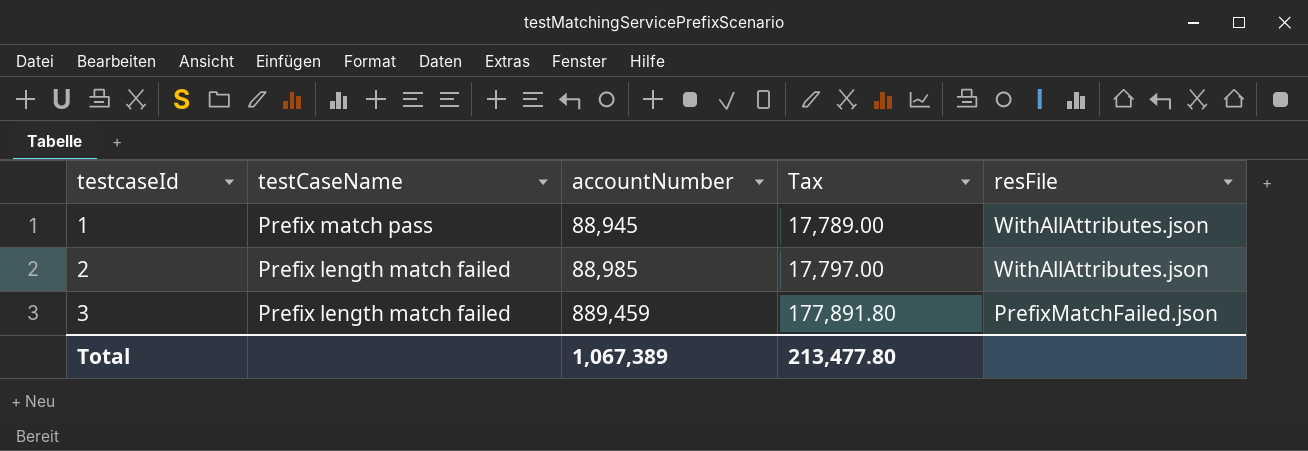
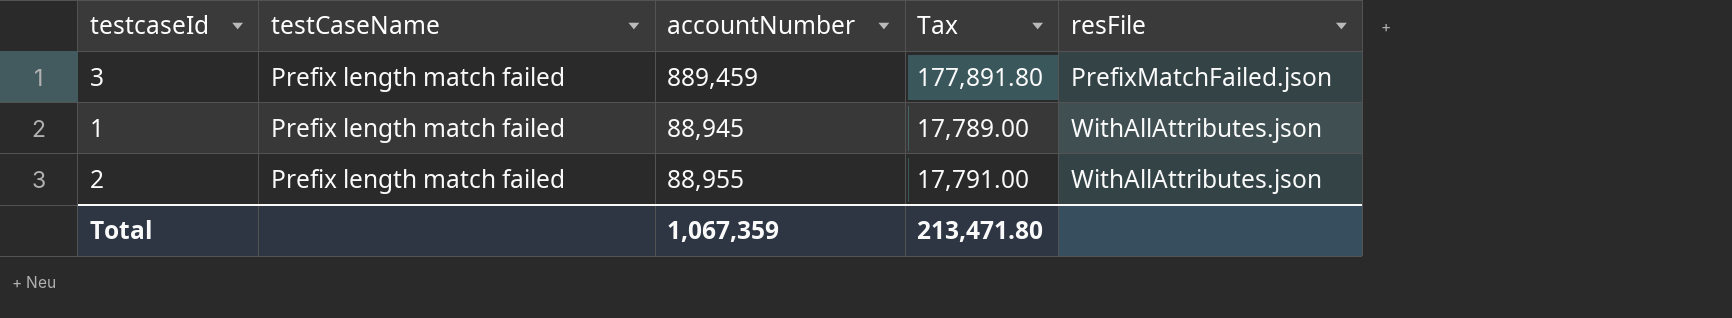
row order: testcaseId ascending -> resFile ascending
1 | testCaseName: Prefix match pass -> Prefix length match failed
2 | accountNumber: 88,985 -> 88,955
2 | Tax: 17,797.00 -> 17,791.00
Total | accountNumber: 1,067,389 -> 1,067,359
Total | Tax: 213,477.80 -> 213,471.80

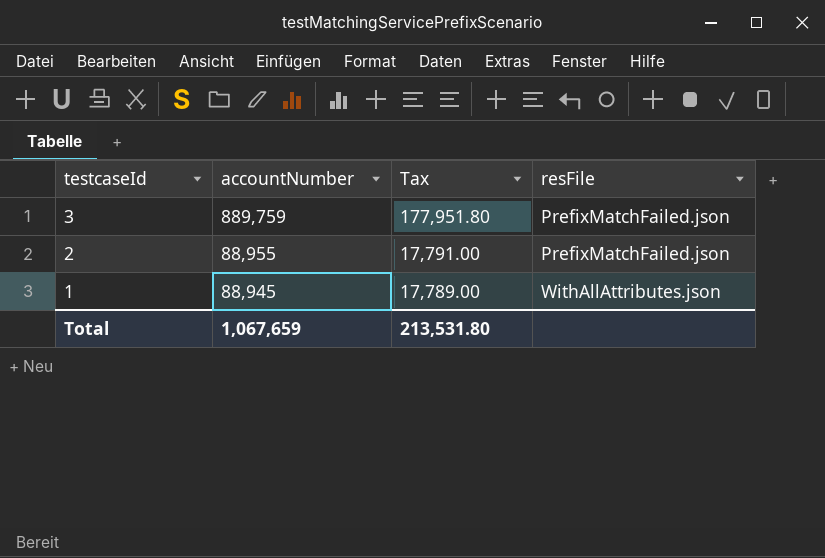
row order: resFile ascending -> testcaseId descending
column testCaseName | position: 2 -> none
3 | accountNumber: 889,459 -> 889,759
3 | Tax: 177,891.80 -> 177,951.80
2 | resFile: WithAllAttributes.json -> PrefixMatchFailed.json
Total | accountNumber: 1,067,359 -> 1,067,659
Total | Tax: 213,471.80 -> 213,531.80

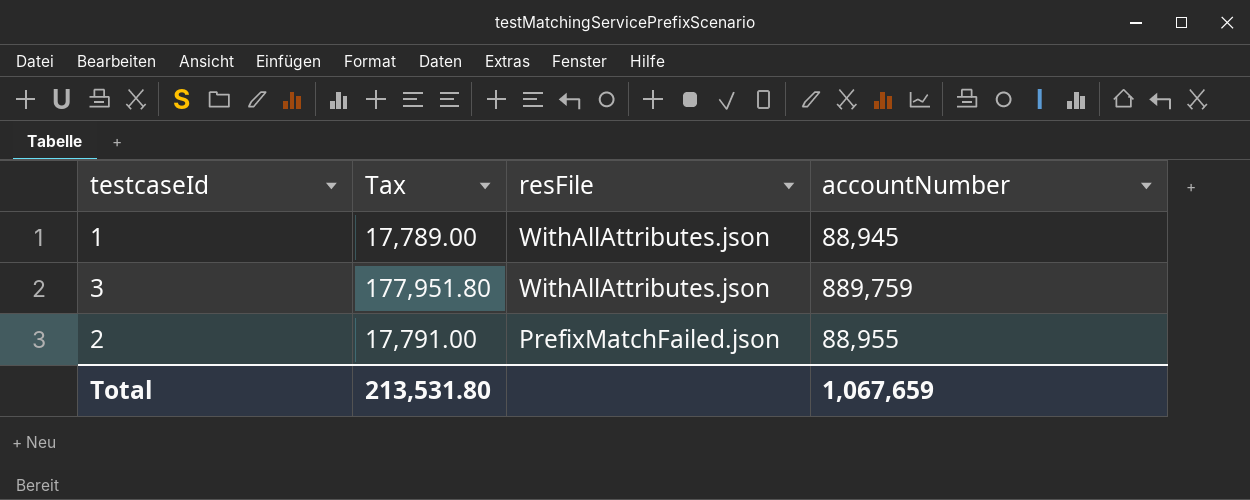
row order: testcaseId descending -> resFile descending
column accountNumber | position: 2 -> 4
3 | resFile: PrefixMatchFailed.json -> WithAllAttributes.json

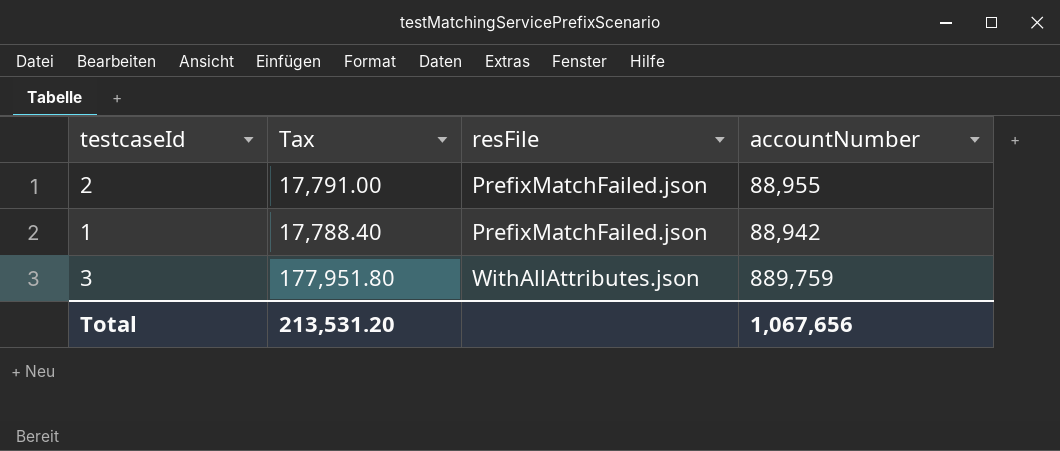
row order: resFile descending -> resFile ascending
1 | Tax: 17,789.00 -> 17,788.40
1 | resFile: WithAllAttributes.json -> PrefixMatchFailed.json
1 | accountNumber: 88,945 -> 88,942
Total | Tax: 213,531.80 -> 213,531.20
Total | accountNumber: 1,067,659 -> 1,067,656

